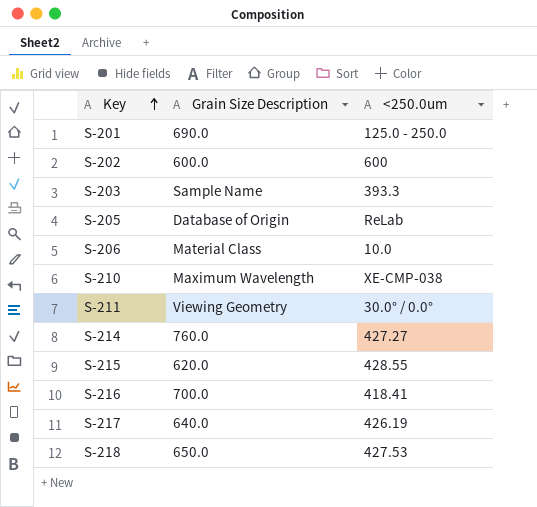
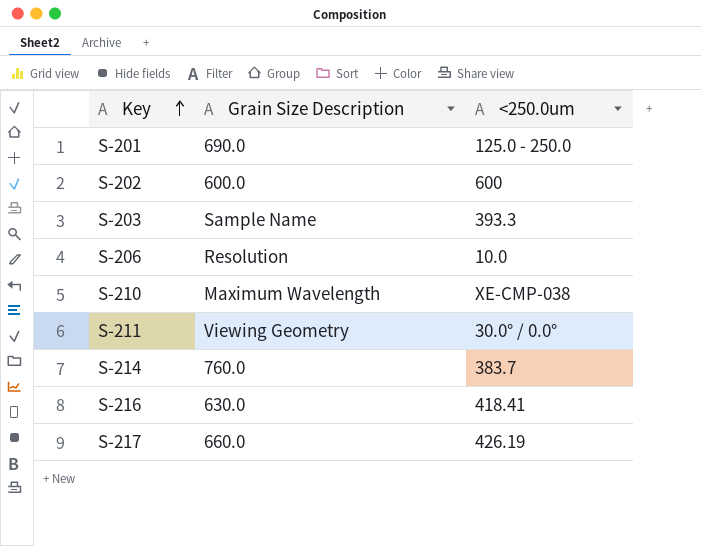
row S-205: Database of Origin | ReLab -> none
row S-215: 620.0 | 428.55 -> none
row S-218: 650.0 | 427.53 -> none
S-206 | Grain Size Description: Material Class -> Resolution
S-214 | <250.0um: 427.27 -> 383.7
S-216 | Grain Size Description: 700.0 -> 630.0
S-217 | Grain Size Description: 640.0 -> 660.0

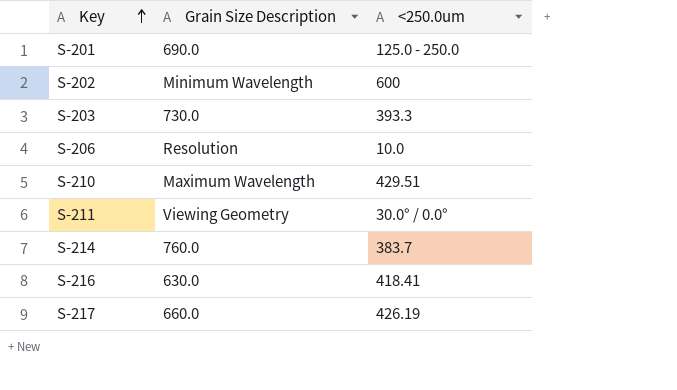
S-202 | Grain Size Description: 600.0 -> Minimum Wavelength
S-203 | Grain Size Description: Sample Name -> 730.0
S-210 | <250.0um: XE-CMP-038 -> 429.51

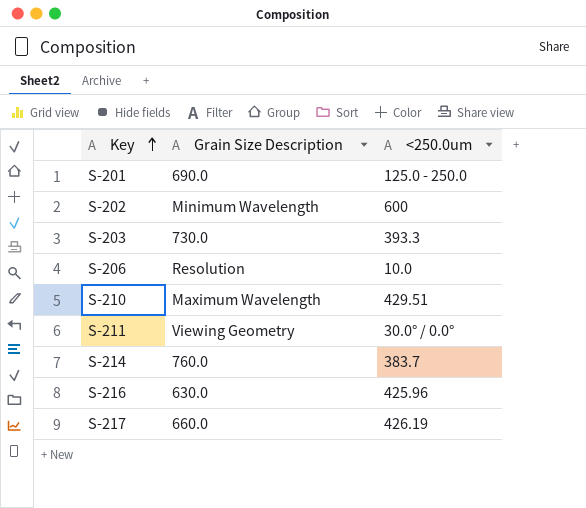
S-216 | <250.0um: 418.41 -> 425.96

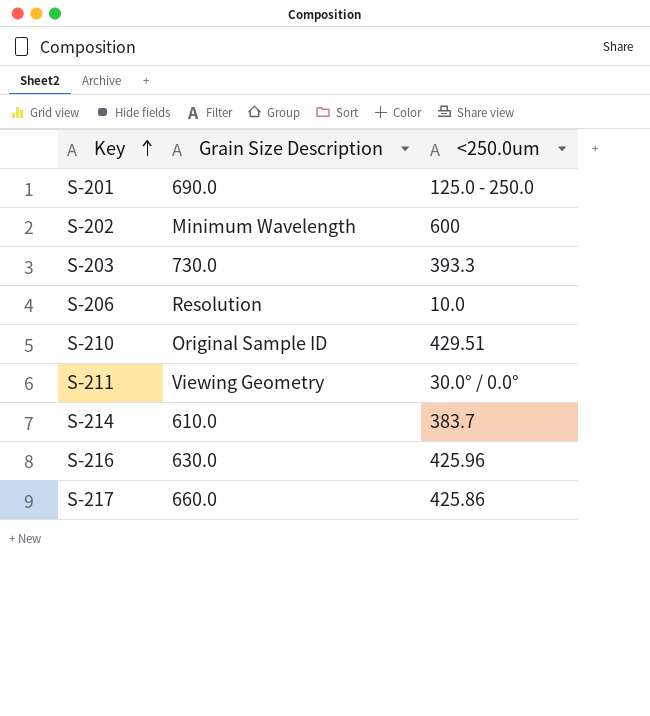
S-210 | Grain Size Description: Maximum Wavelength -> Original Sample ID
S-214 | Grain Size Description: 760.0 -> 610.0
S-217 | <250.0um: 426.19 -> 425.86

